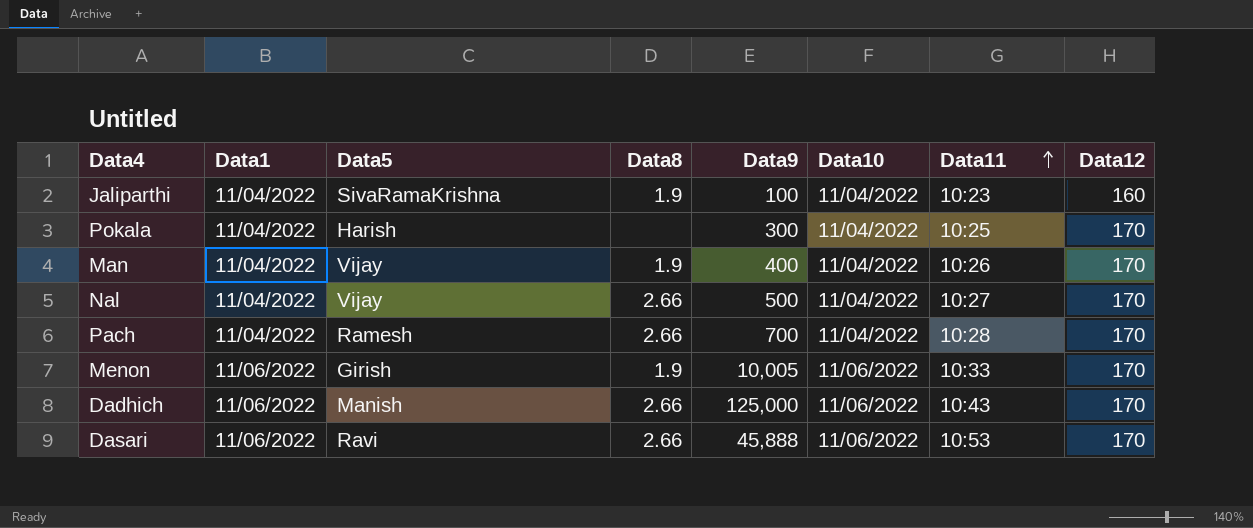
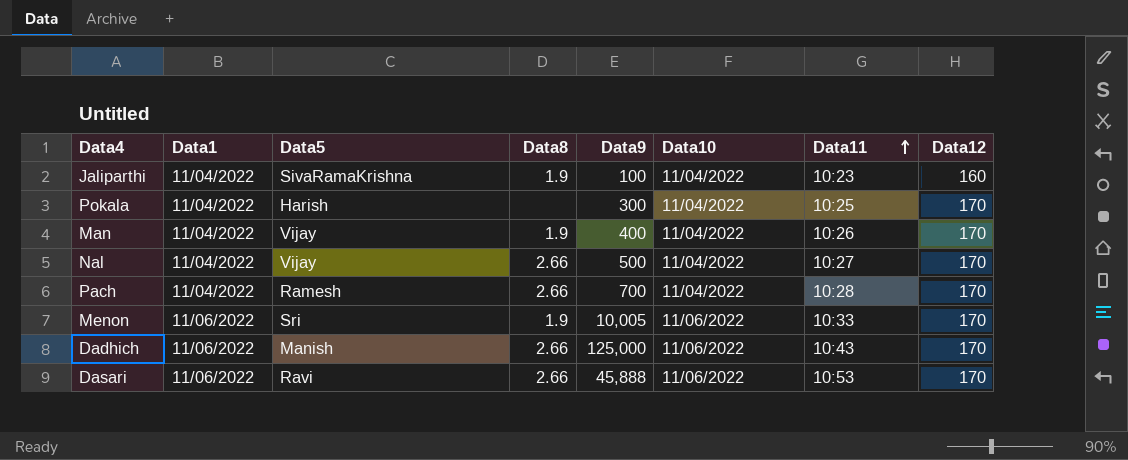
Menon | Data5: Girish -> Sri

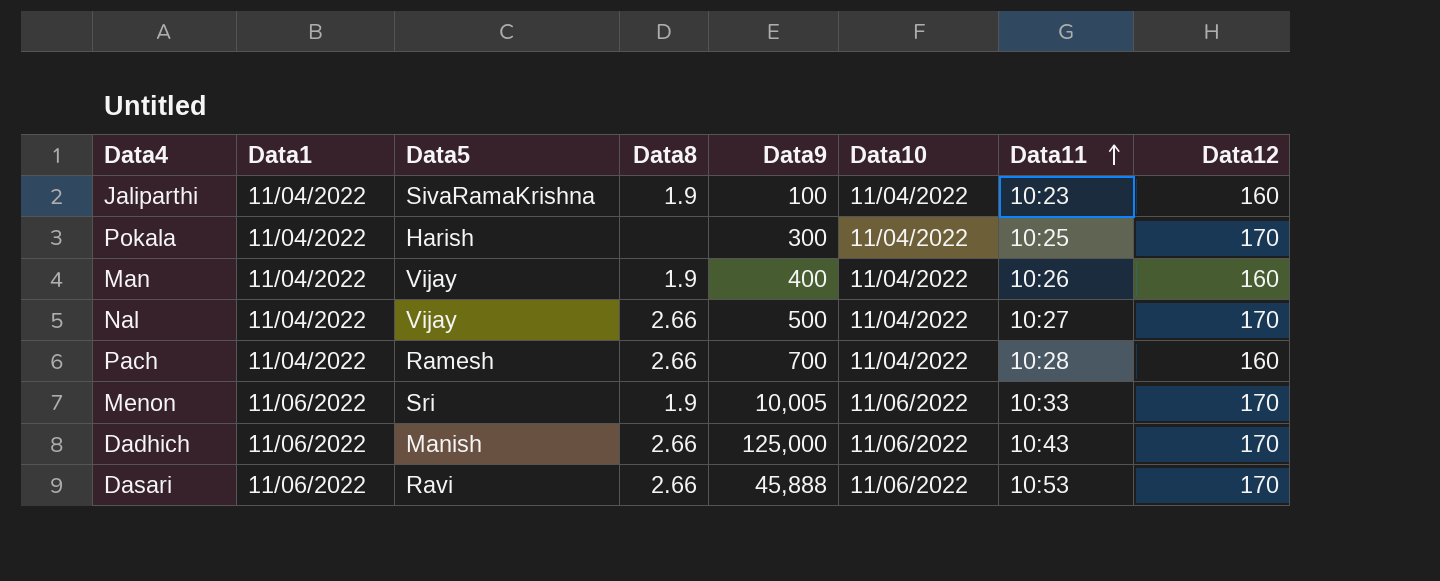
Man | Data12: 170 -> 160
Pach | Data12: 170 -> 160

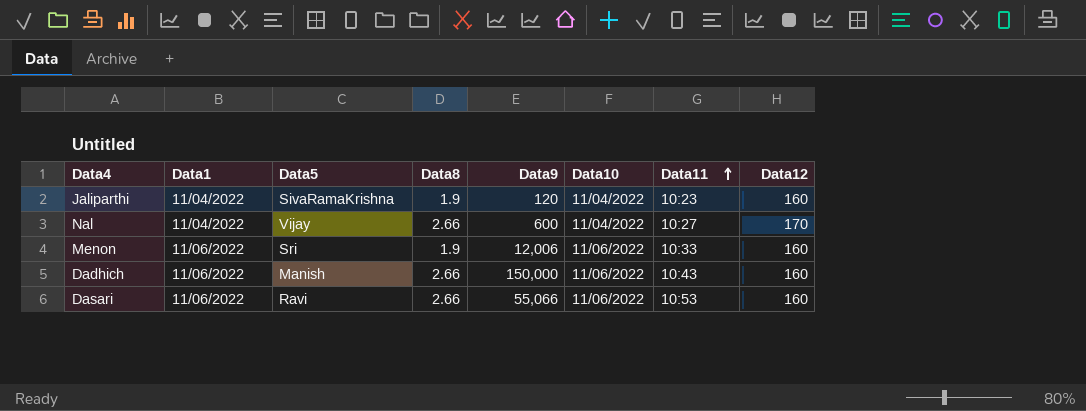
row Pokala: 11/04/2022 | Harish | none | 300 | 11/04/2022 | 10:25 | 170 -> none
row Man: 11/04/2022 | Vijay | 1.9 | 400 | 11/04/2022 | 10:26 | 160 -> none
row Pach: 11/04/2022 | Ramesh | 2.66 | 700 | 11/04/2022 | 10:28 | 160 -> none
Jaliparthi | Data9: 100 -> 120
Nal | Data9: 500 -> 600
Menon | Data9: 10,005 -> 12,006
Menon | Data12: 170 -> 160
Dadhich | Data9: 125,000 -> 150,000
Dadhich | Data12: 170 -> 160
Dasari | Data9: 45,888 -> 55,066
Dasari | Data12: 170 -> 160

